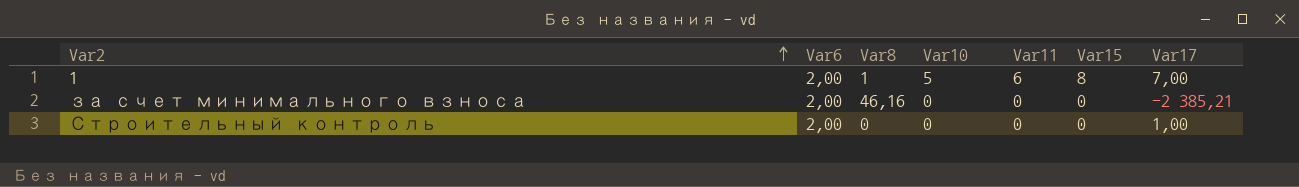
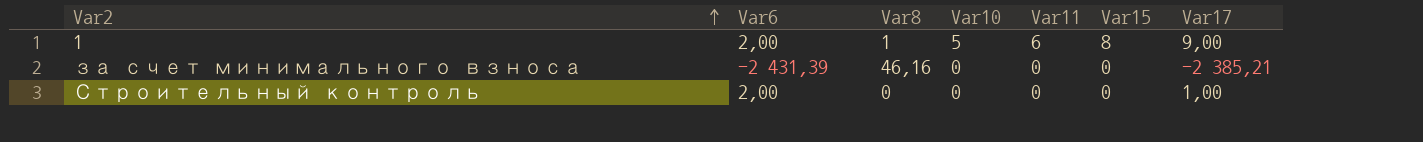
1 | Var17: 7,00 -> 9,00
за счет минимального взноса | Var6: 2,00 -> -2 431,39

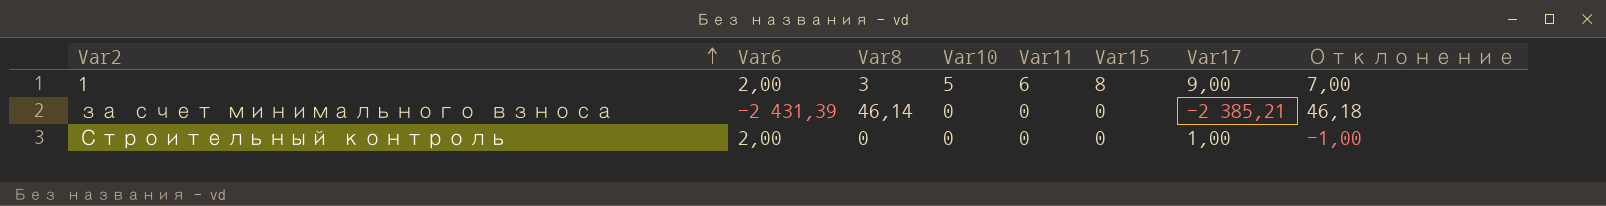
column Отклонение | formula: none -> [Var17] - [Var6]
1 | Var8: 1 -> 3
за счет минимального взноса | Var8: 46,16 -> 46,14

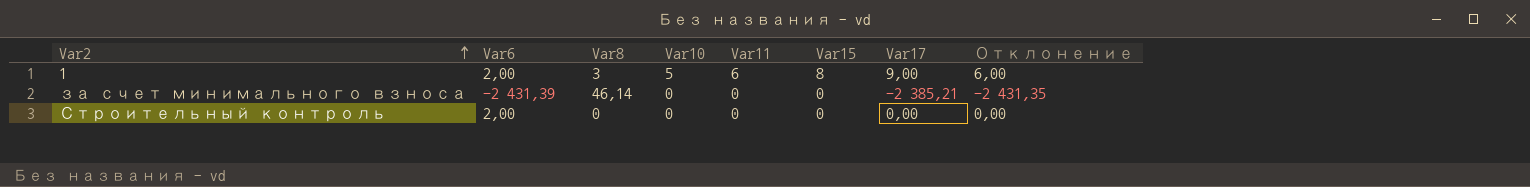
column Отклонение | formula: [Var17] - [Var6] -> [Var17] - [Var8]
Строительный контроль | Var17: 1,00 -> 0,00

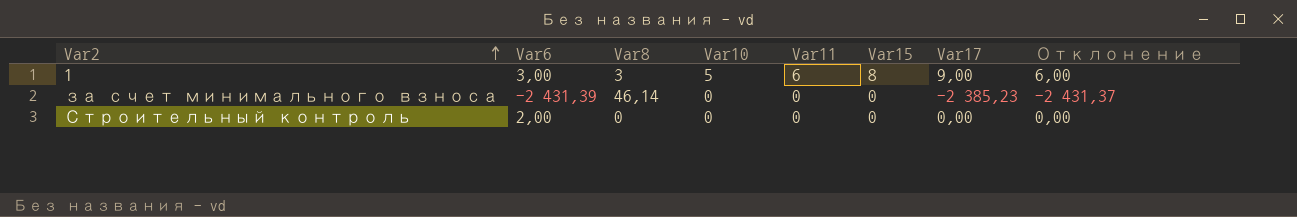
1 | Var6: 2,00 -> 3,00
за счет минимального взноса | Var17: -2 385,21 -> -2 385,23
за счет минимального взноса | Отклонение: -2 431,35 -> -2 431,37

